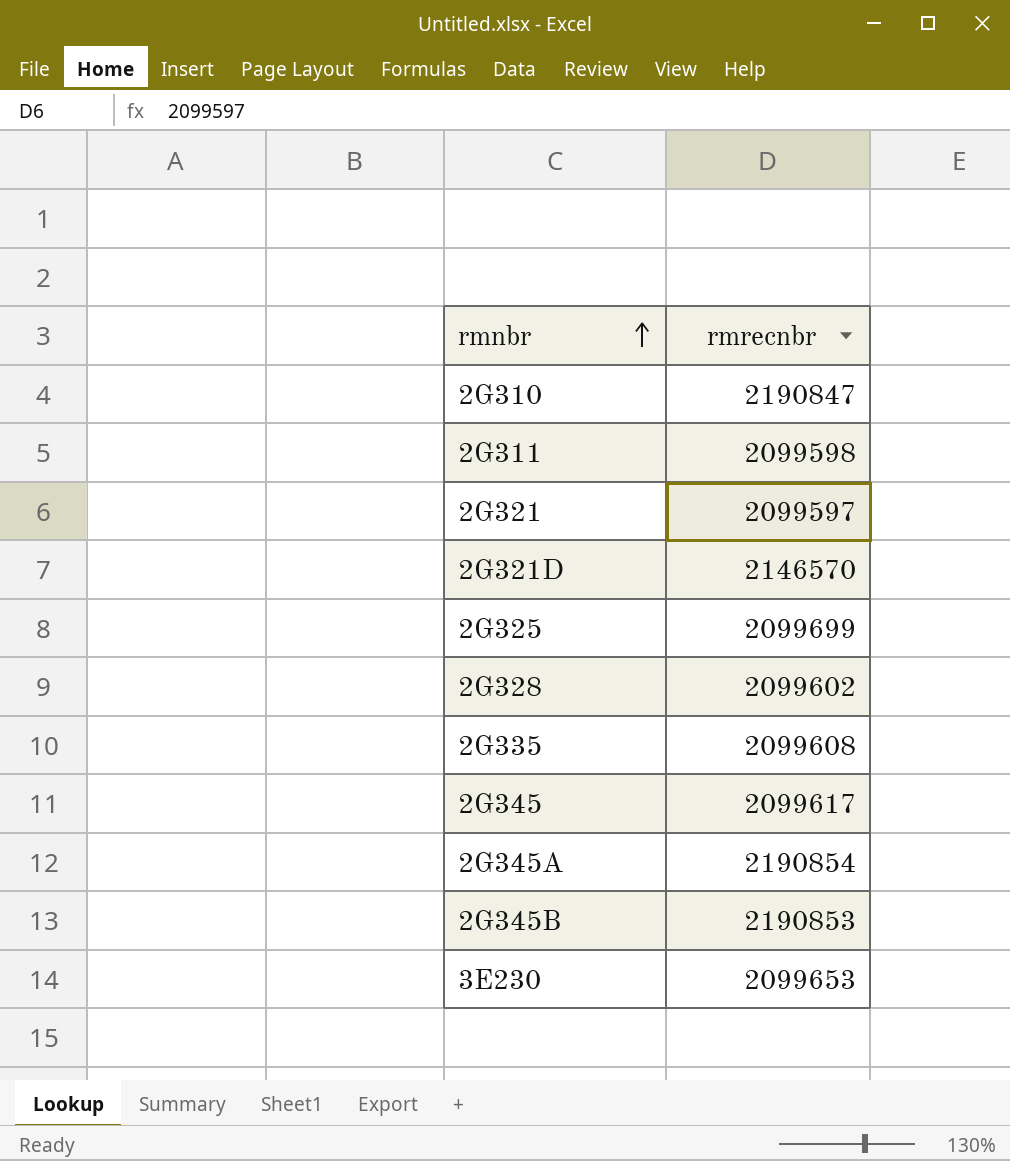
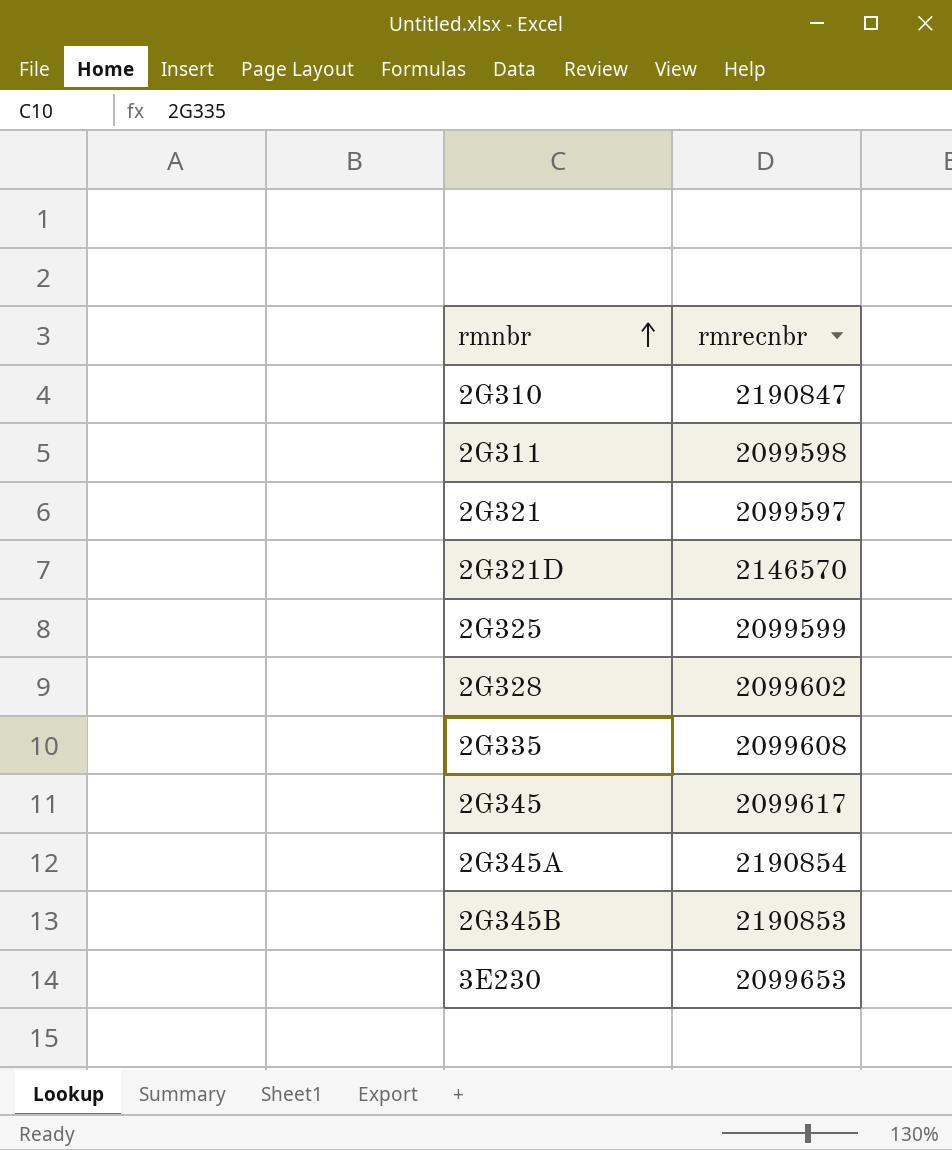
2G325 | rmrecnbr: 2099699 -> 2099599

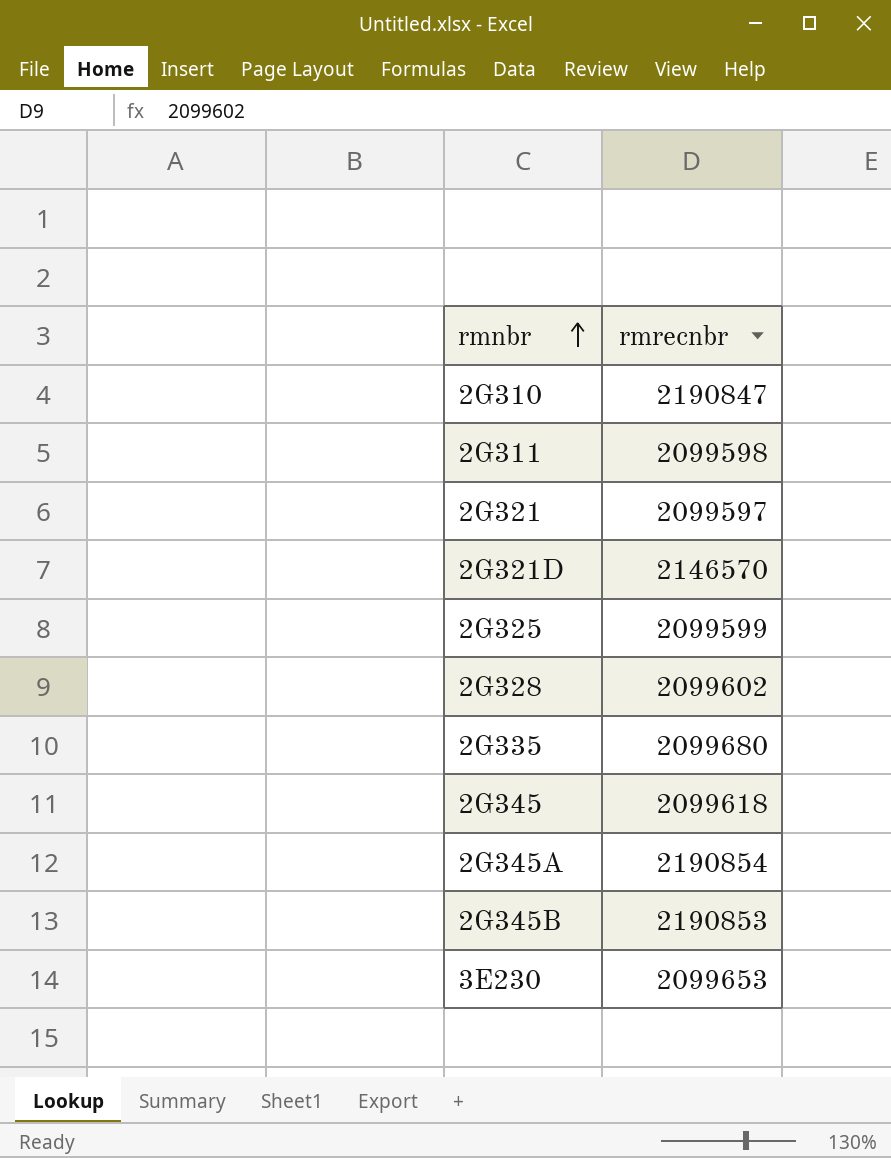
2G335 | rmrecnbr: 2099608 -> 2099680
2G345 | rmrecnbr: 2099617 -> 2099618

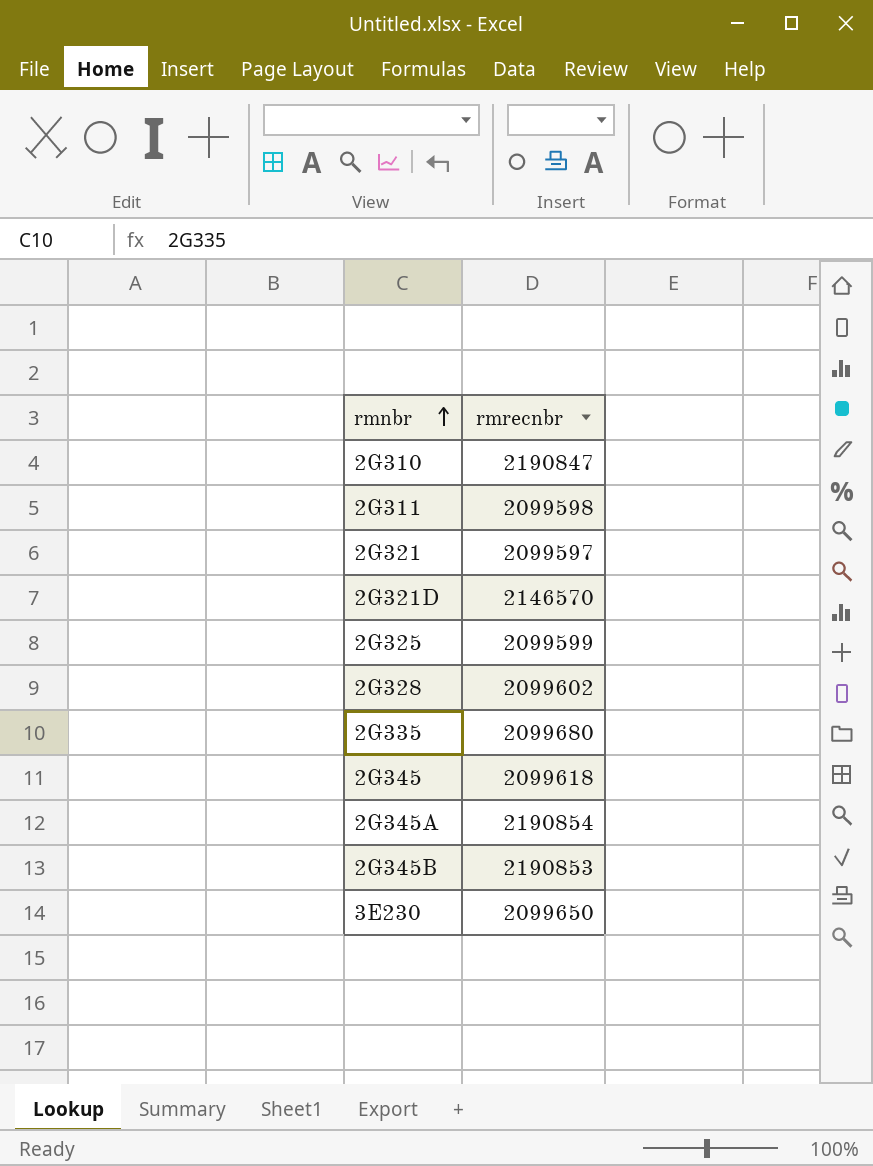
3E230 | rmrecnbr: 2099653 -> 2099650

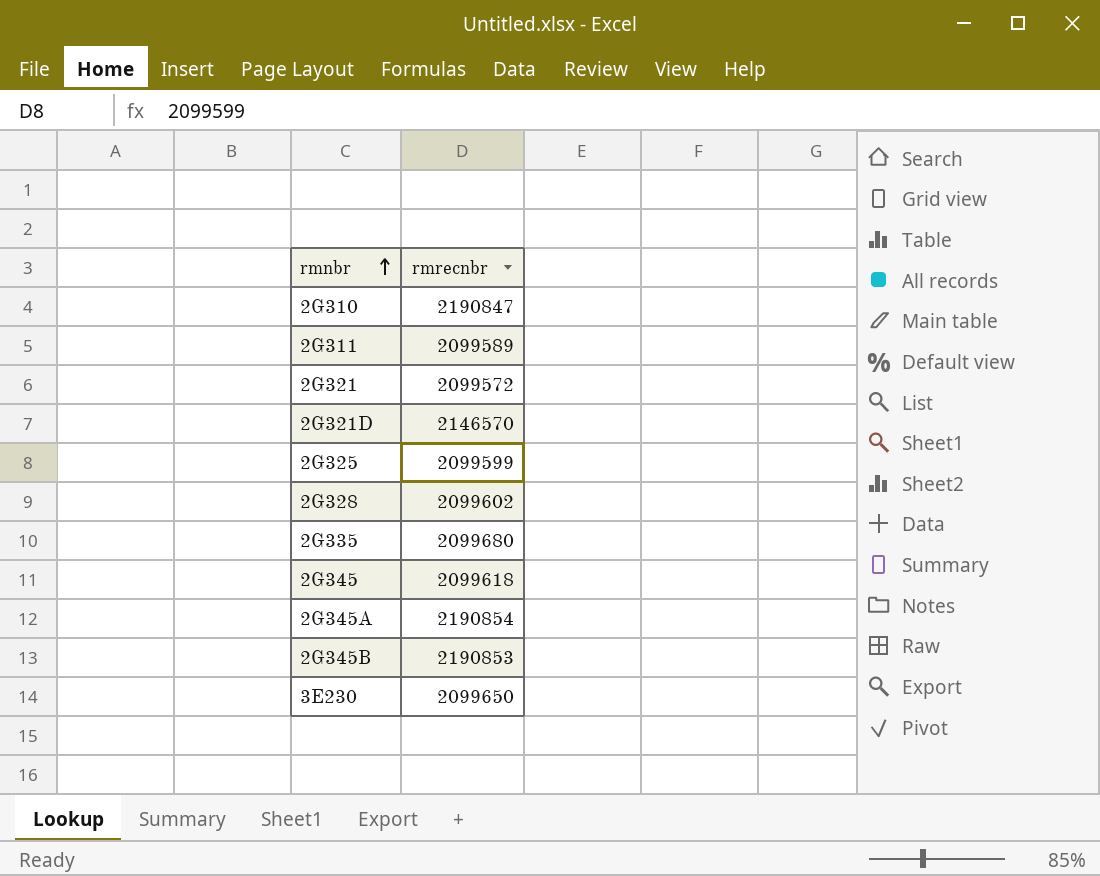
2G311 | rmrecnbr: 2099598 -> 2099589
2G321 | rmrecnbr: 2099597 -> 2099572

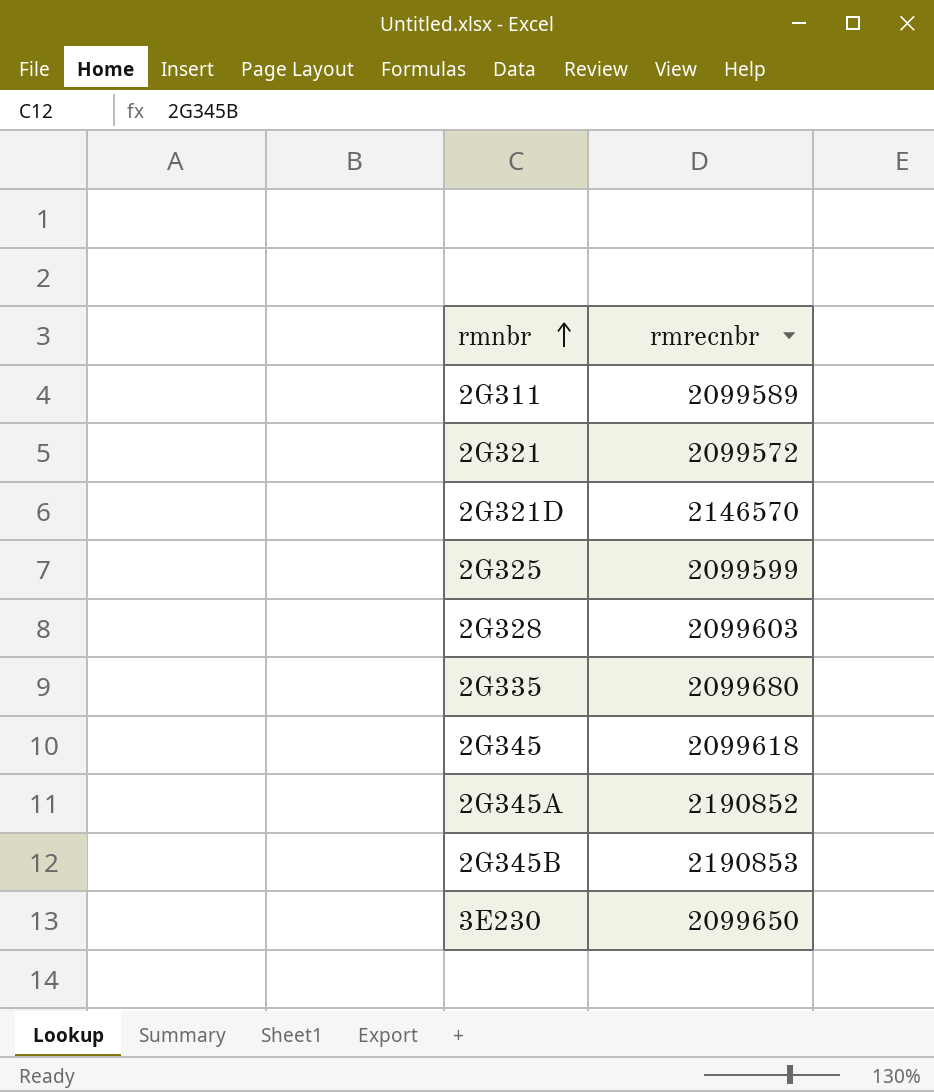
row 2G310: 2190847 -> none
2G328 | rmrecnbr: 2099602 -> 2099603
2G345A | rmrecnbr: 2190854 -> 2190852

